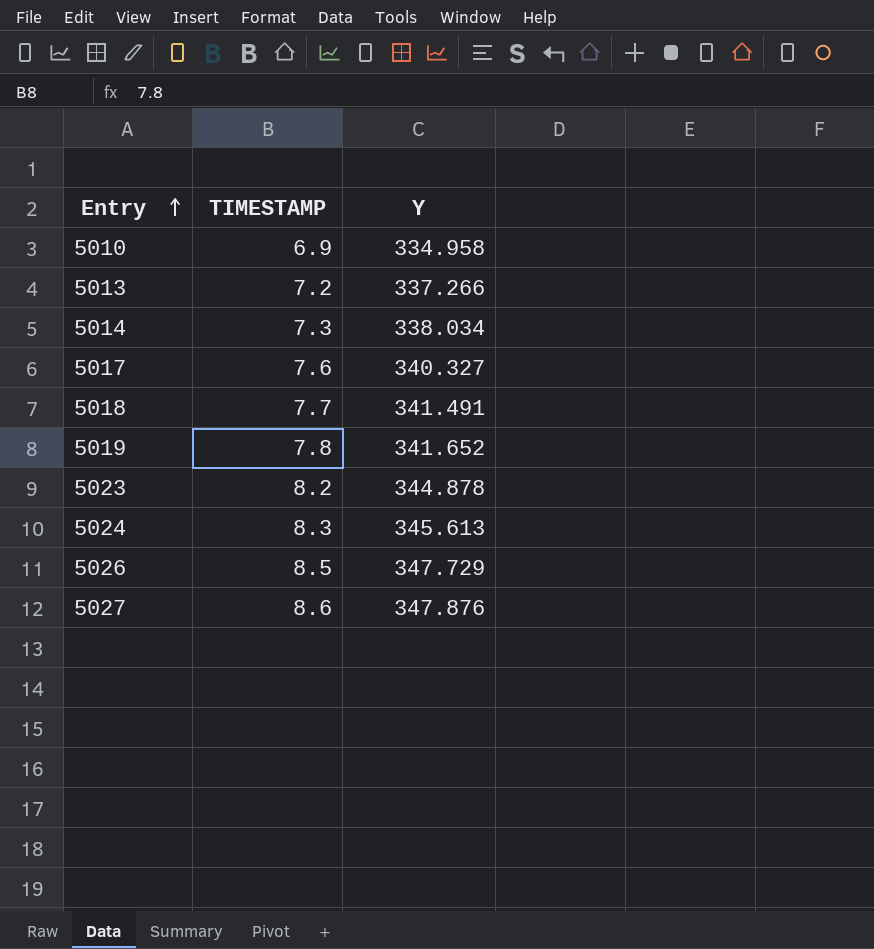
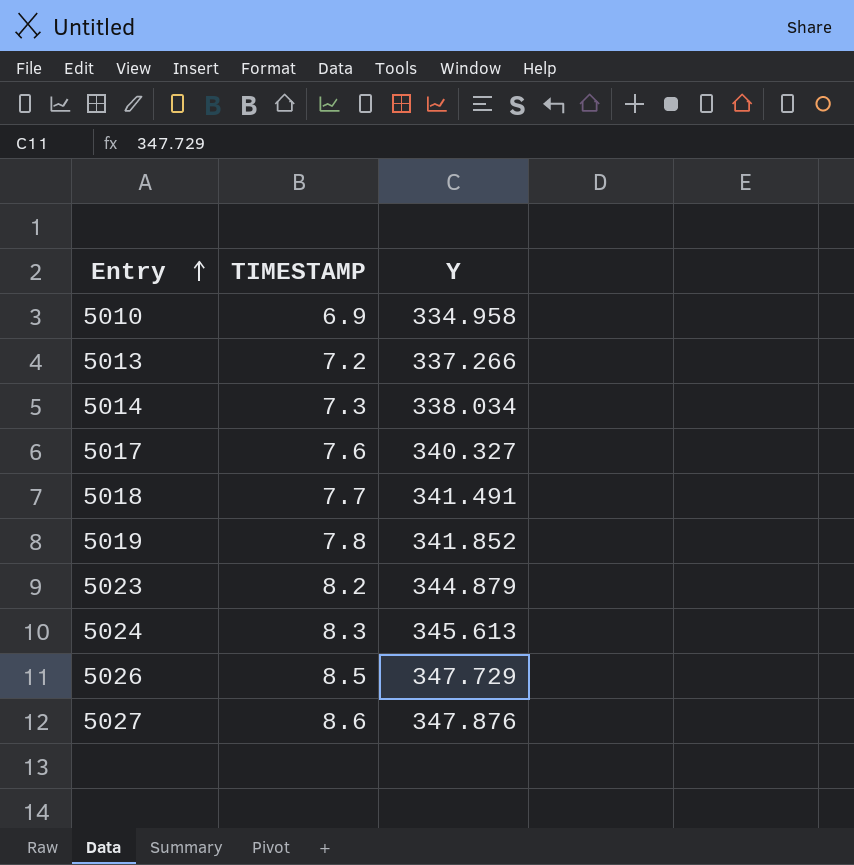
5019 | Y: 341.652 -> 341.852
5023 | Y: 344.878 -> 344.879

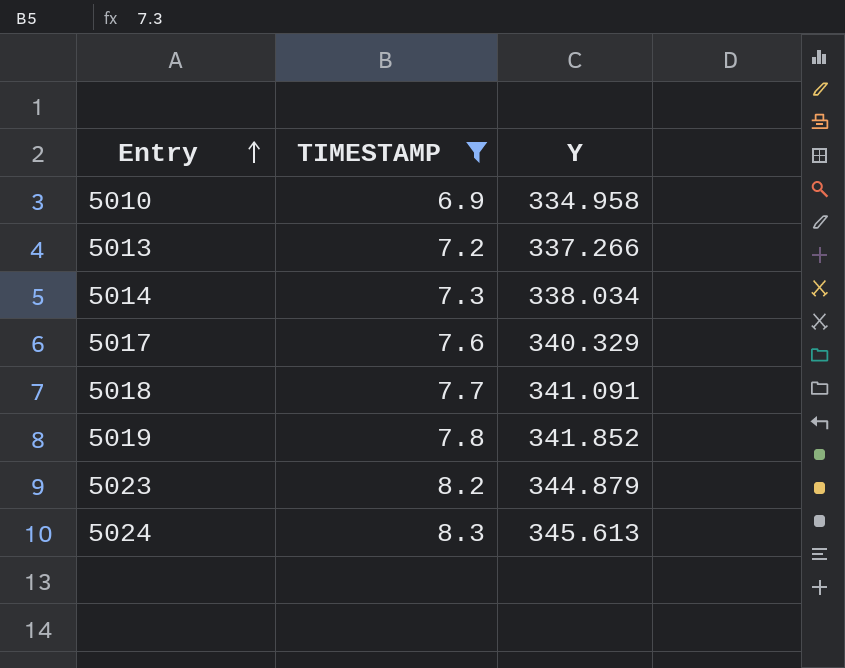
filter: none -> TIMESTAMP <= 8.3
5017 | Y: 340.327 -> 340.329
5018 | Y: 341.491 -> 341.091

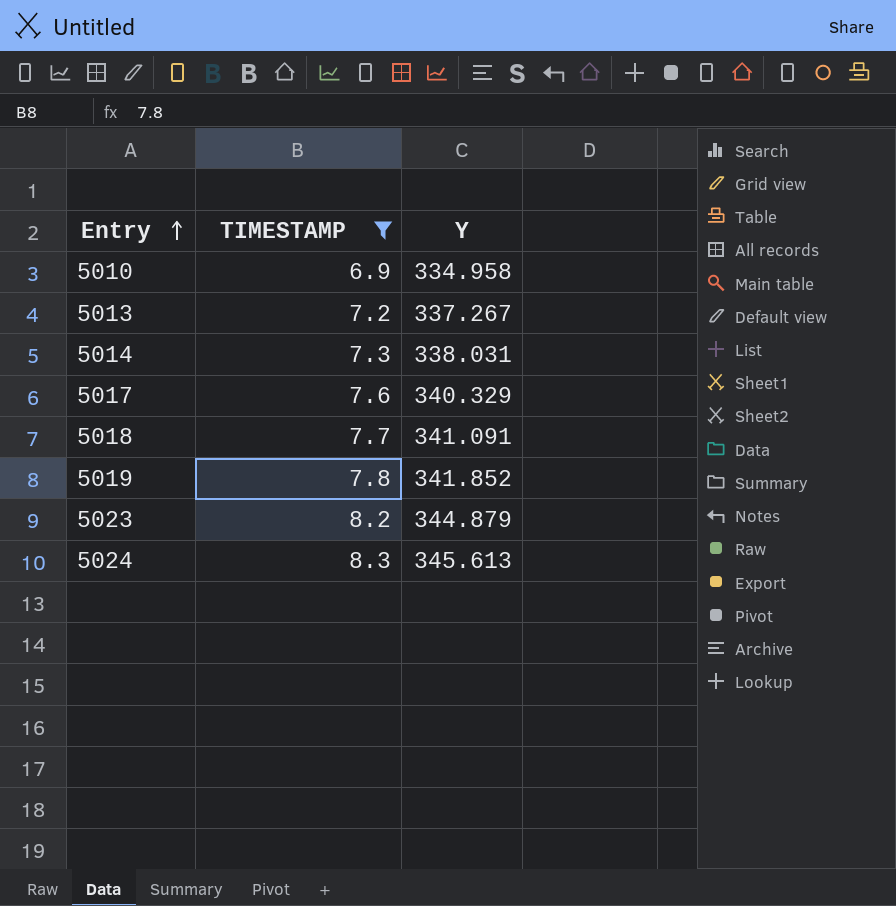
5013 | Y: 337.266 -> 337.267
5014 | Y: 338.034 -> 338.031

